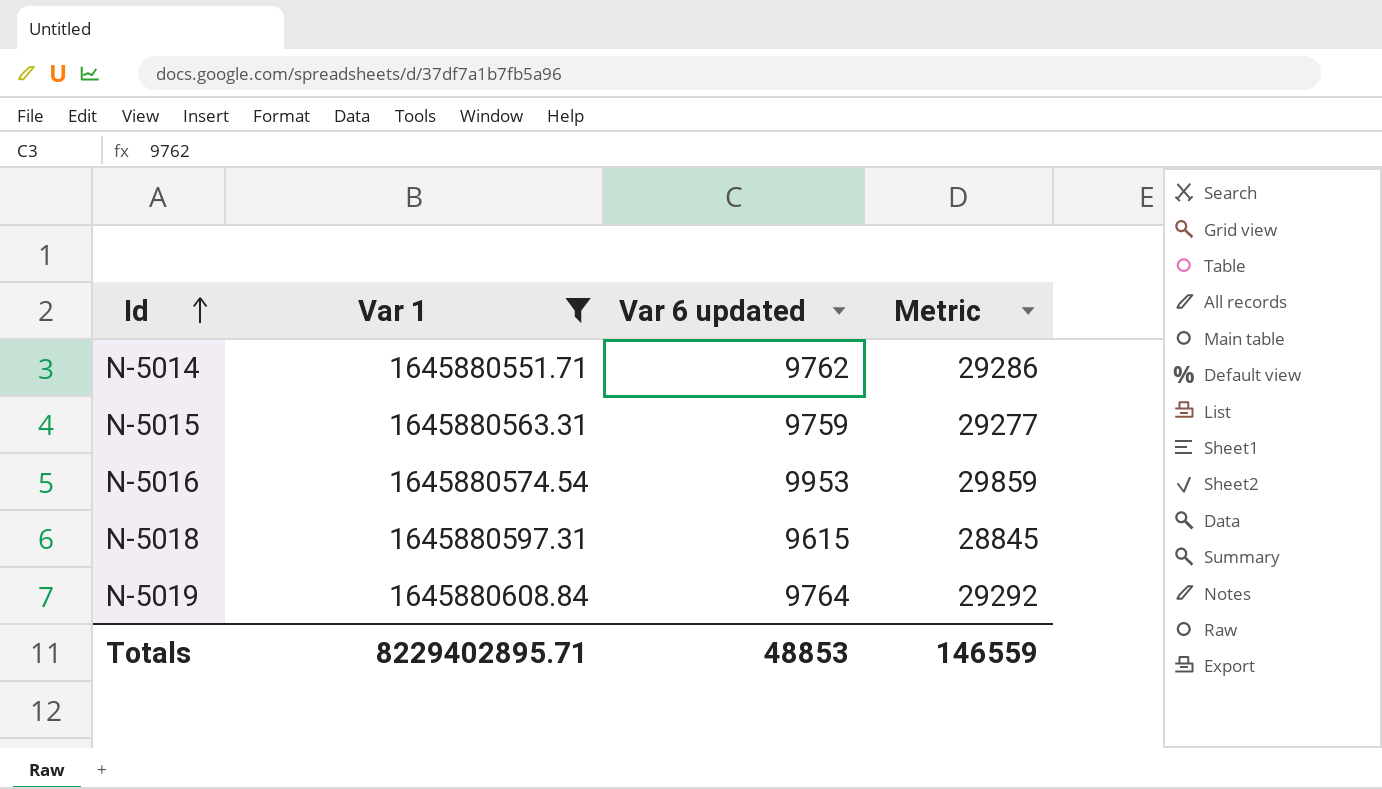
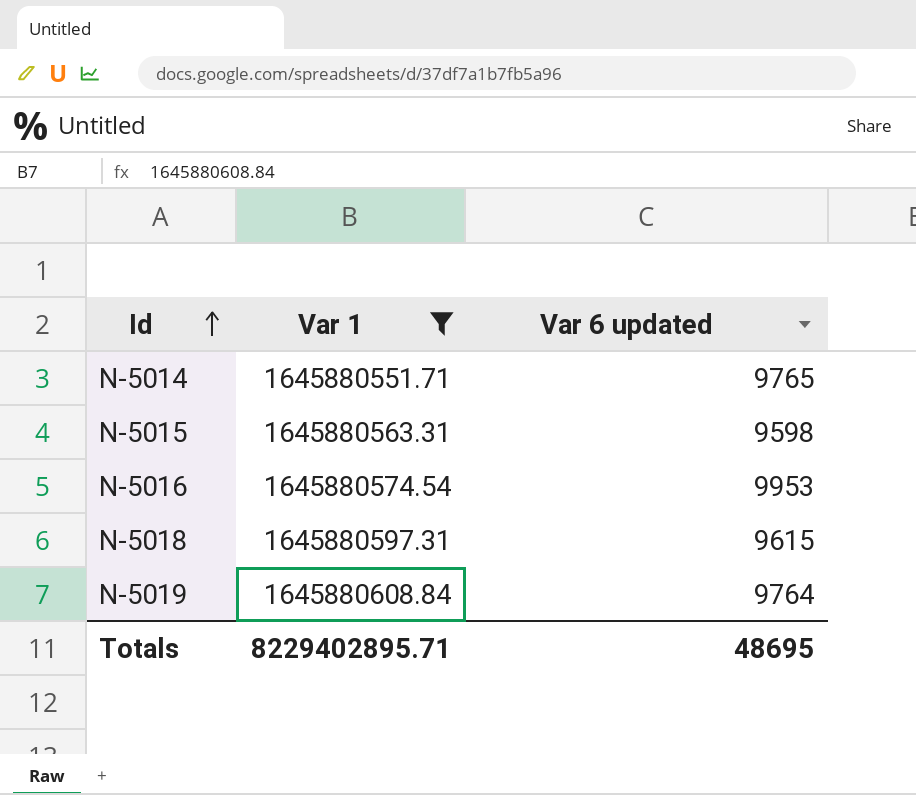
column Metric | formula: [Var 6 updated] * 3 -> none
N-5014 | Var 6 updated: 9762 -> 9765
N-5015 | Var 6 updated: 9759 -> 9598
Totals | Var 6 updated: 48853 -> 48695

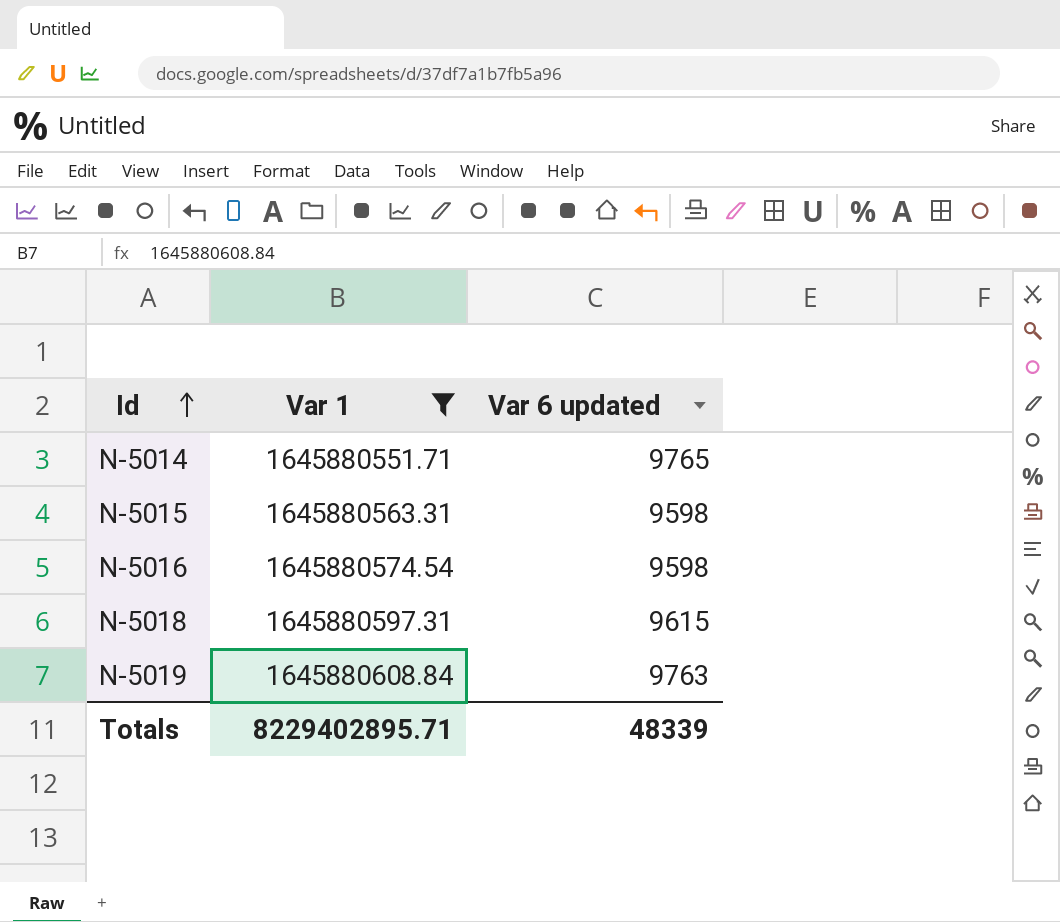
N-5016 | Var 6 updated: 9953 -> 9598
N-5019 | Var 6 updated: 9764 -> 9763
Totals | Var 6 updated: 48695 -> 48339

